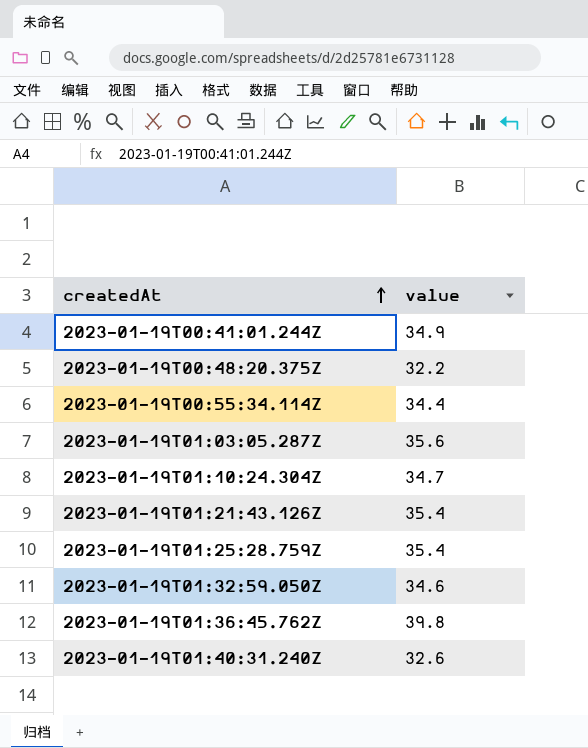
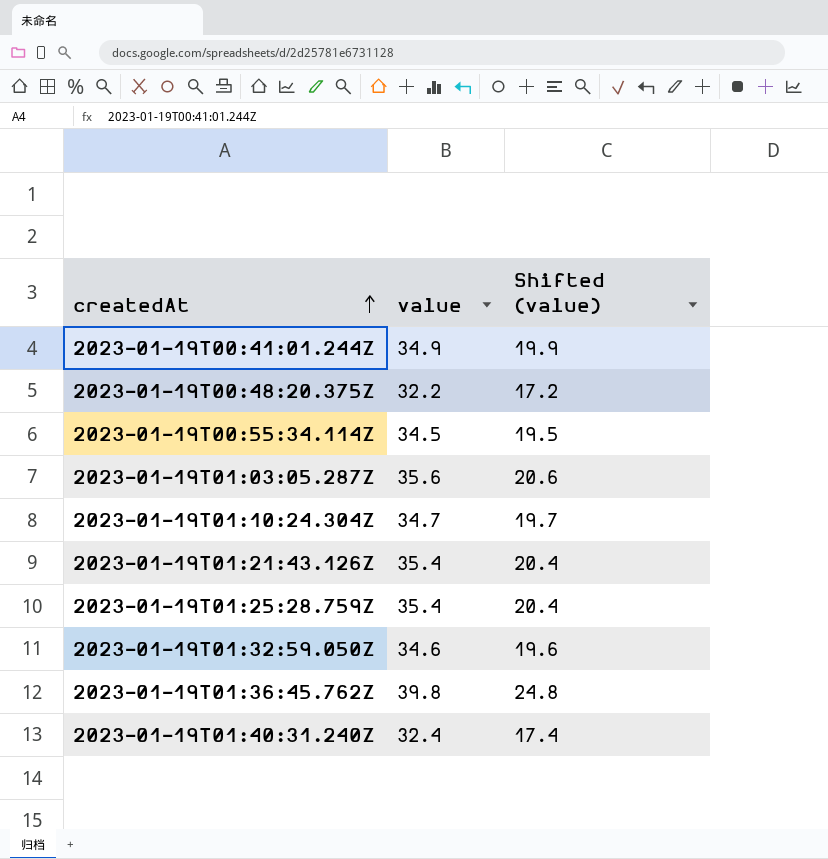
column Shifted (value) | formula: none -> [value] - 15
2023-01-19T00:55:34.114Z | value: 34.4 -> 34.5
2023-01-19T01:40:31.240Z | value: 32.6 -> 32.4

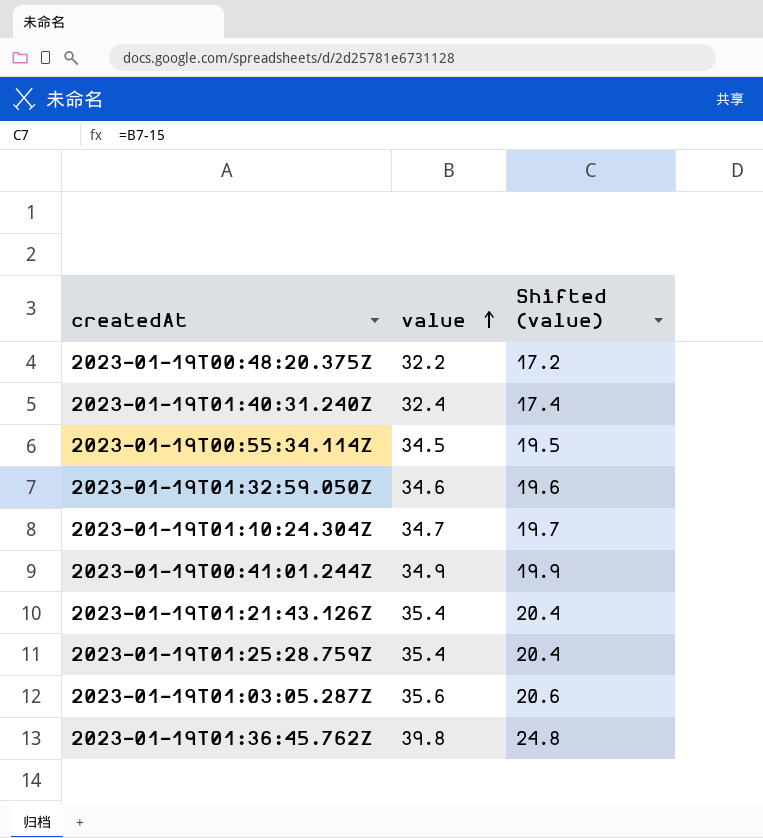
row order: createdAt ascending -> value ascending

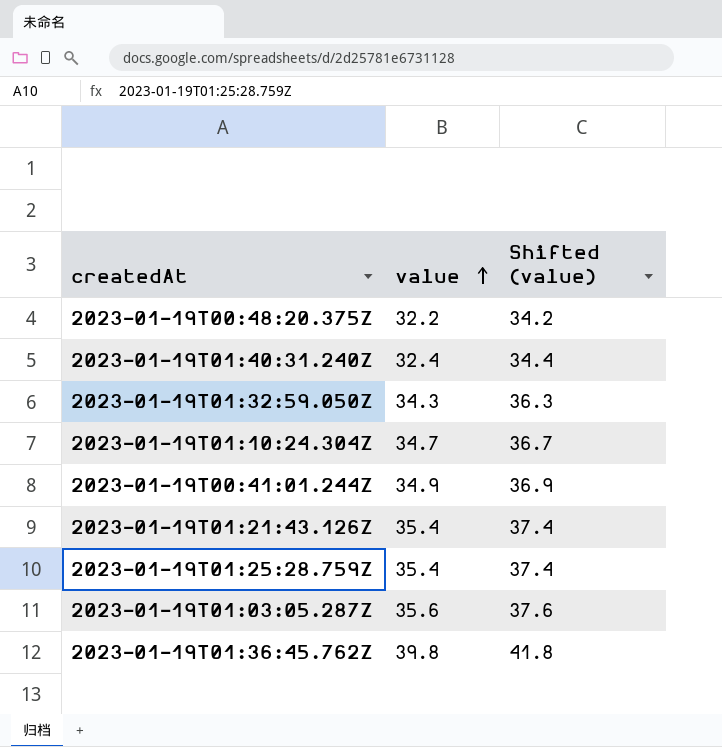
column Shifted (value) | formula: [value] - 15 -> [value] + 2
row 2023-01-19T00:55:34.114Z: 34.5 | 19.5 -> none
2023-01-19T01:32:59.050Z | value: 34.6 -> 34.3

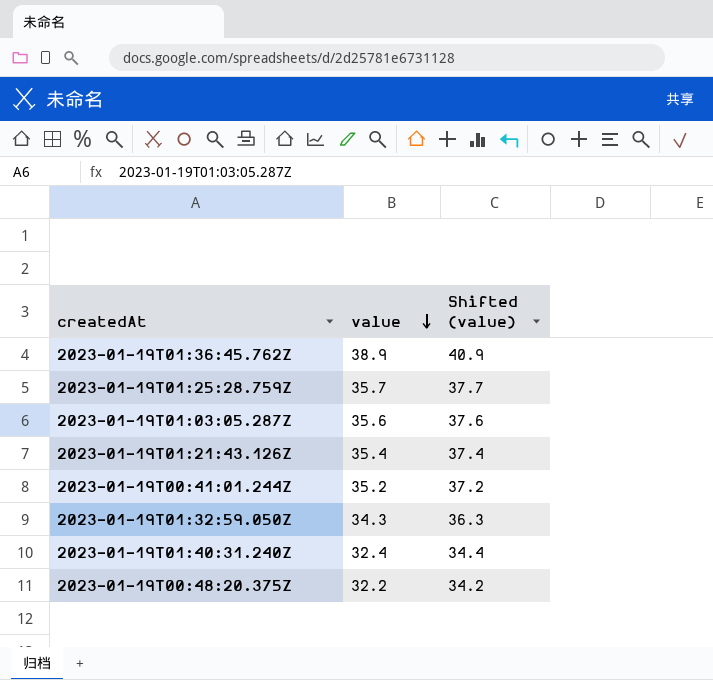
row order: value ascending -> value descending
row 2023-01-19T01:10:24.304Z: 34.7 | 36.7 -> none
2023-01-19T01:36:45.762Z | value: 39.8 -> 38.9
2023-01-19T01:36:45.762Z | Shifted (value): 41.8 -> 40.9
2023-01-19T01:25:28.759Z | value: 35.4 -> 35.7
2023-01-19T01:25:28.759Z | Shifted (value): 37.4 -> 37.7
2023-01-19T00:41:01.244Z | value: 34.9 -> 35.2
2023-01-19T00:41:01.244Z | Shifted (value): 36.9 -> 37.2

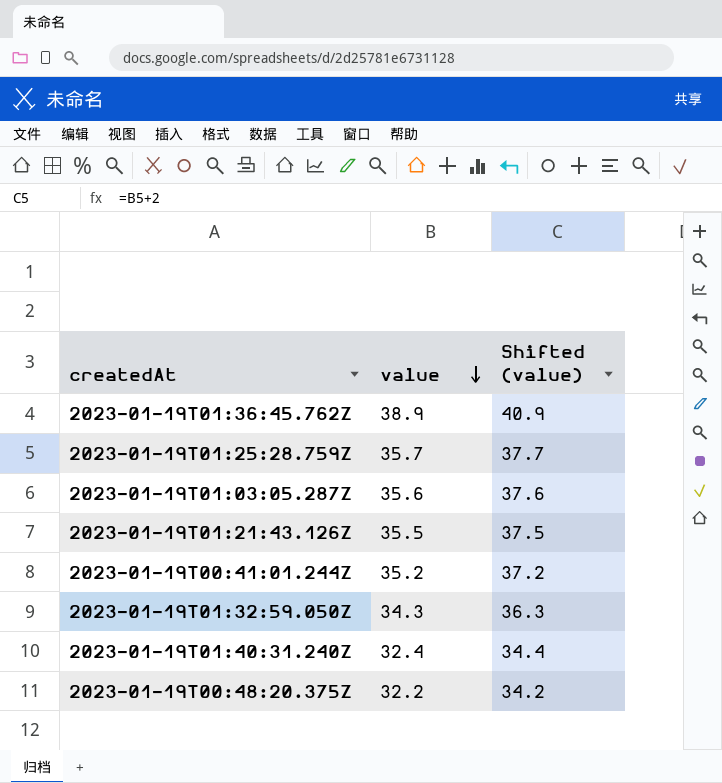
2023-01-19T01:21:43.126Z | value: 35.4 -> 35.5
2023-01-19T01:21:43.126Z | Shifted (value): 37.4 -> 37.5

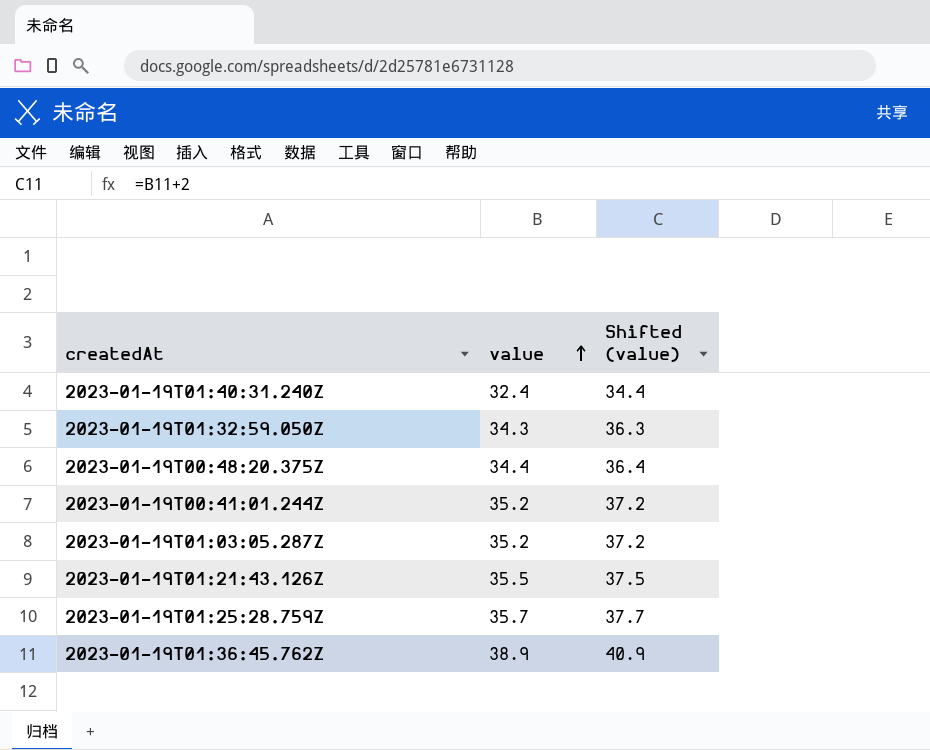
row order: value descending -> value ascending
2023-01-19T00:48:20.375Z | value: 32.2 -> 34.4
2023-01-19T00:48:20.375Z | Shifted (value): 34.2 -> 36.4
2023-01-19T01:03:05.287Z | value: 35.6 -> 35.2
2023-01-19T01:03:05.287Z | Shifted (value): 37.6 -> 37.2

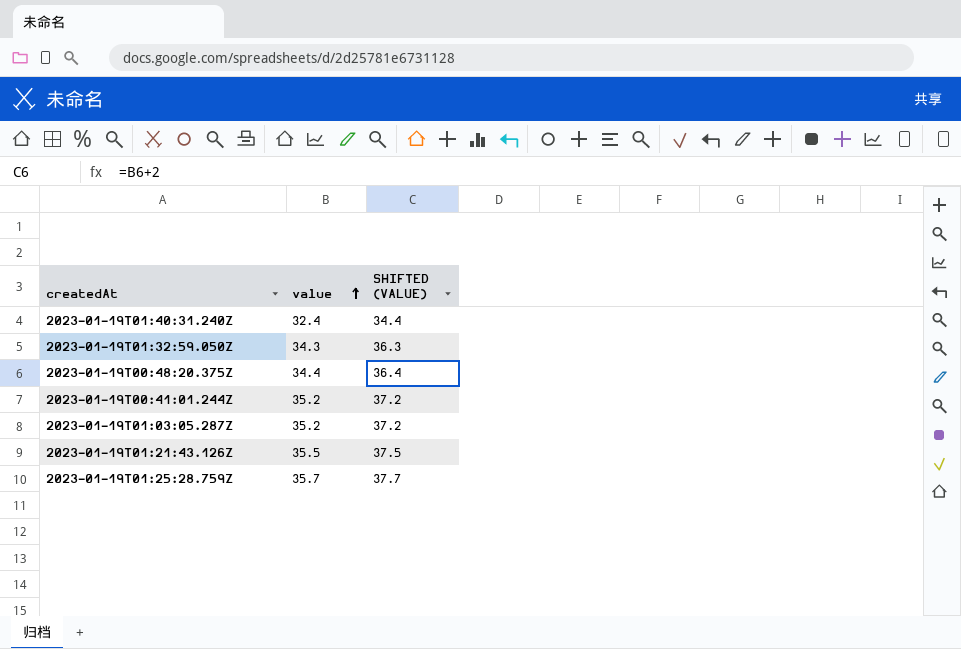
column name: Shifted (value) -> SHIFTED (VALUE)
row 2023-01-19T01:36:45.762Z: 38.9 | 40.9 -> none

